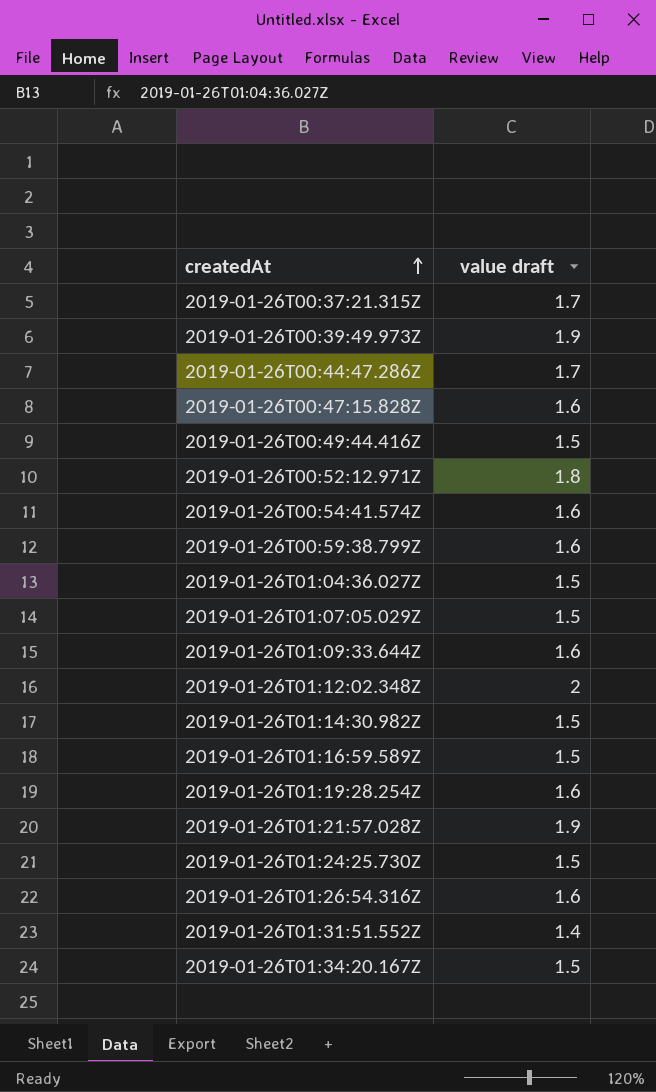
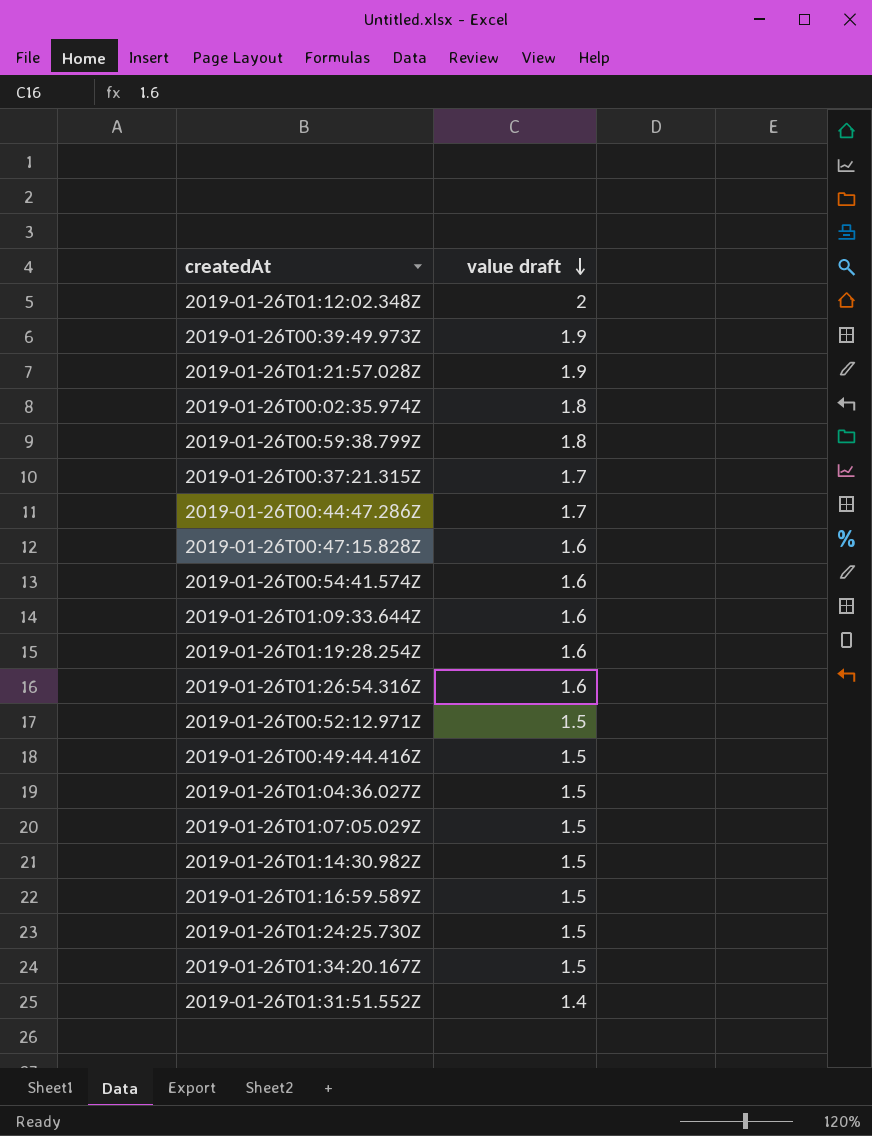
row order: createdAt ascending -> value draft descending
row 2019-01-26T00:02:35.974Z: none -> 1.8
2019-01-26T00:59:38.799Z | value draft: 1.6 -> 1.8
2019-01-26T00:52:12.971Z | value draft: 1.8 -> 1.5

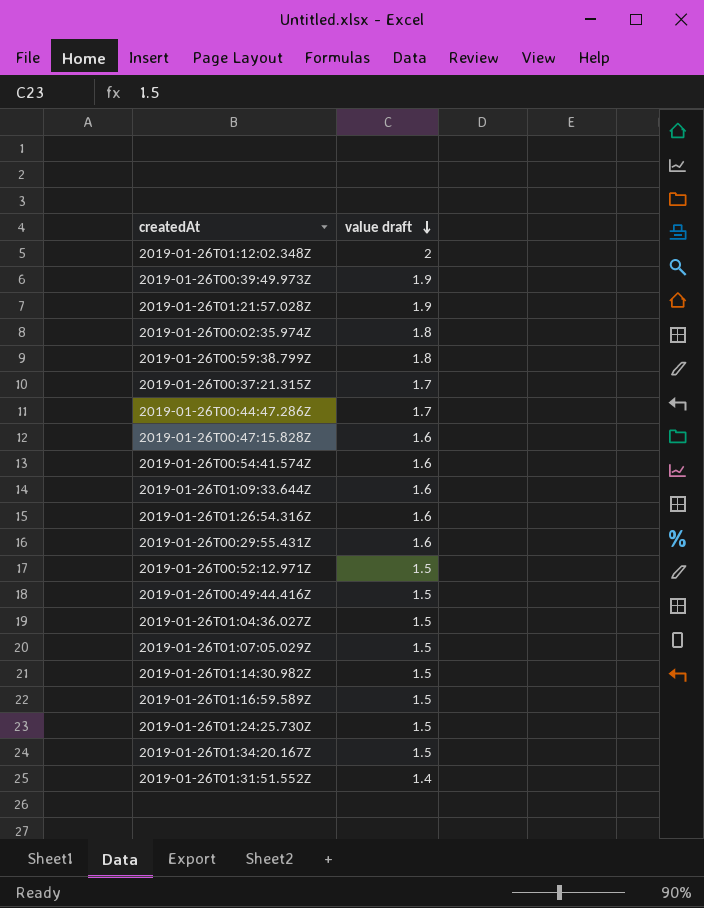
row 2019-01-26T01:19:28.254Z: 1.6 -> none
row 2019-01-26T00:29:55.431Z: none -> 1.6

